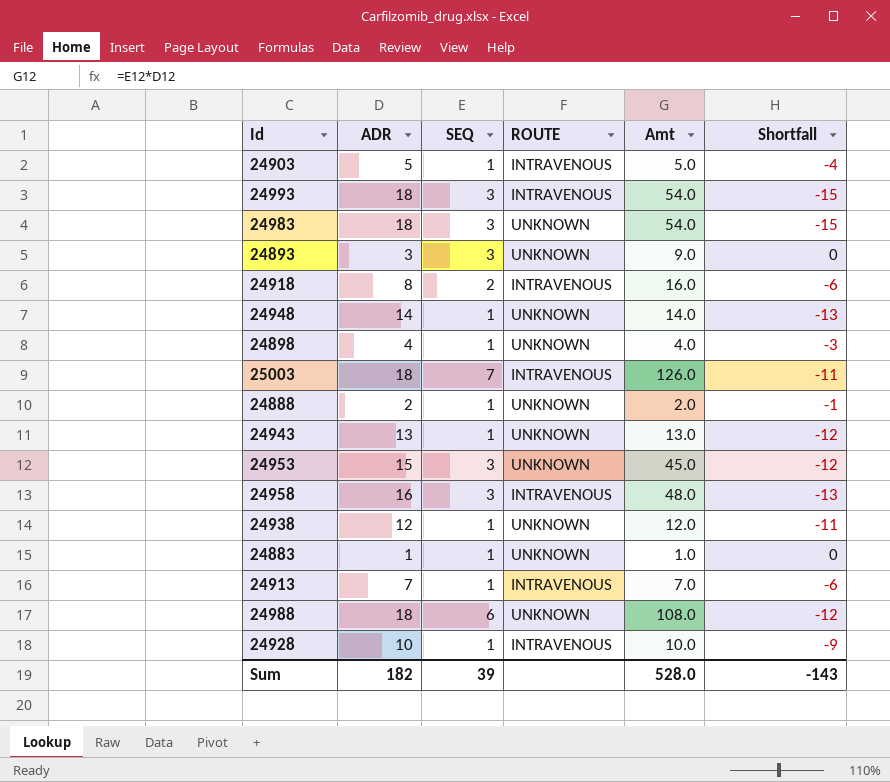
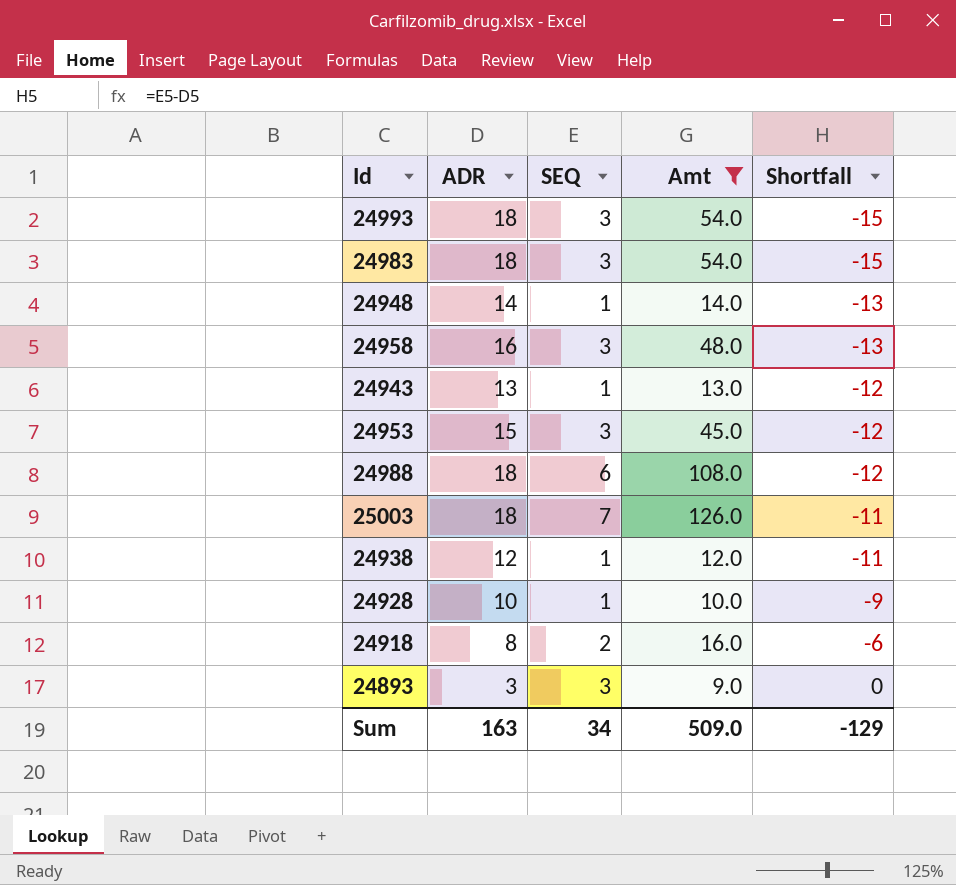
filter: none -> Amt >= 9.0
row order: none -> Shortfall ascending
column ROUTE | position: 4 -> none
Sum | ADR: 182 -> 163
Sum | SEQ: 39 -> 34
Sum | Amt: 528.0 -> 509.0
Sum | Shortfall: -143 -> -129

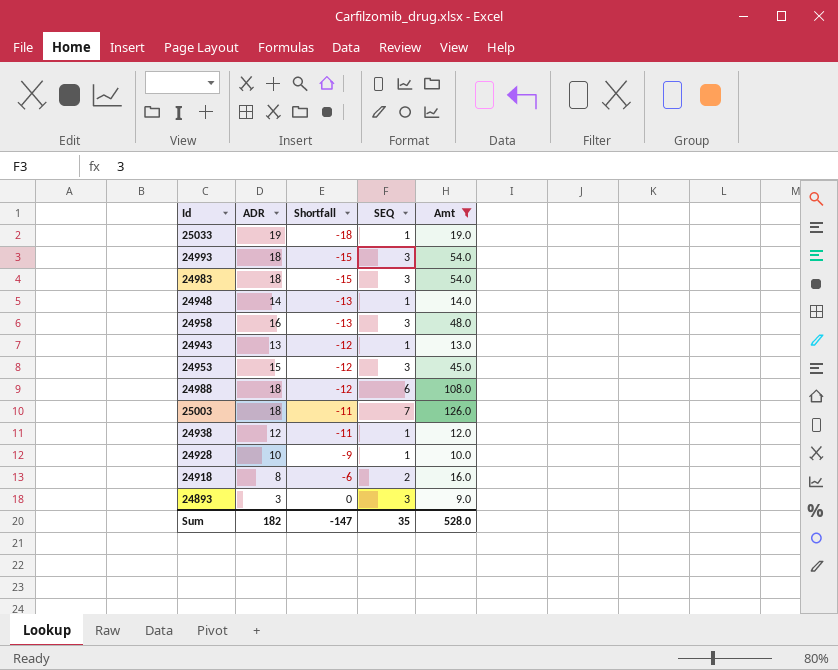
column Shortfall | position: 5 -> 3
row 25033: none -> 19 | -18 | 1 | 19.0
Sum | ADR: 163 -> 182
Sum | Shortfall: -129 -> -147
Sum | SEQ: 34 -> 35
Sum | Amt: 509.0 -> 528.0

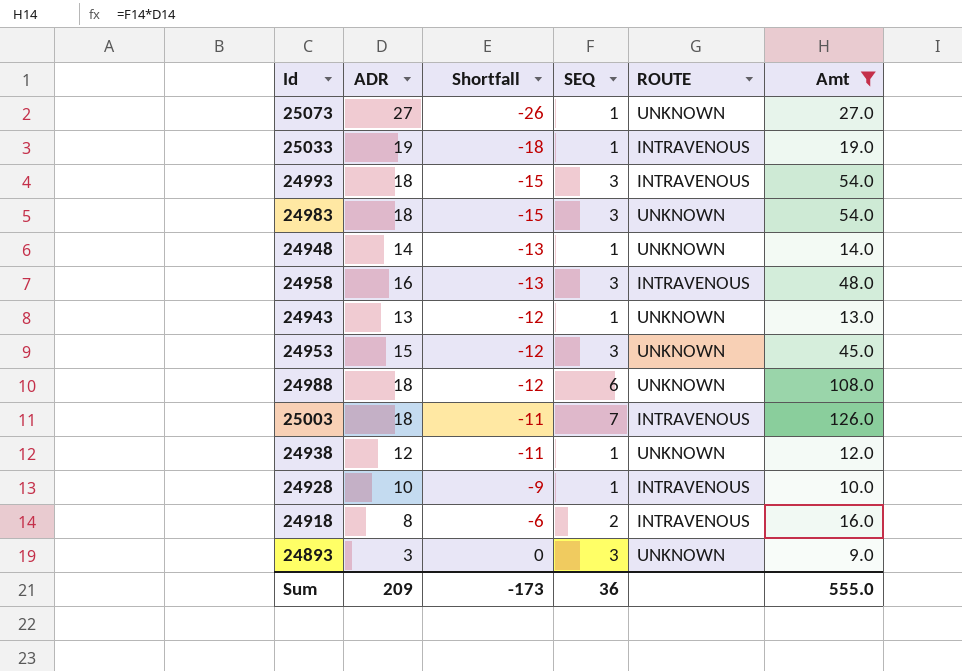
column ROUTE | position: none -> 5
row 25073: none -> 27 | -26 | 1 | UNKNOWN | 27.0
Sum | ADR: 182 -> 209
Sum | Shortfall: -147 -> -173
Sum | SEQ: 35 -> 36
Sum | Amt: 528.0 -> 555.0

